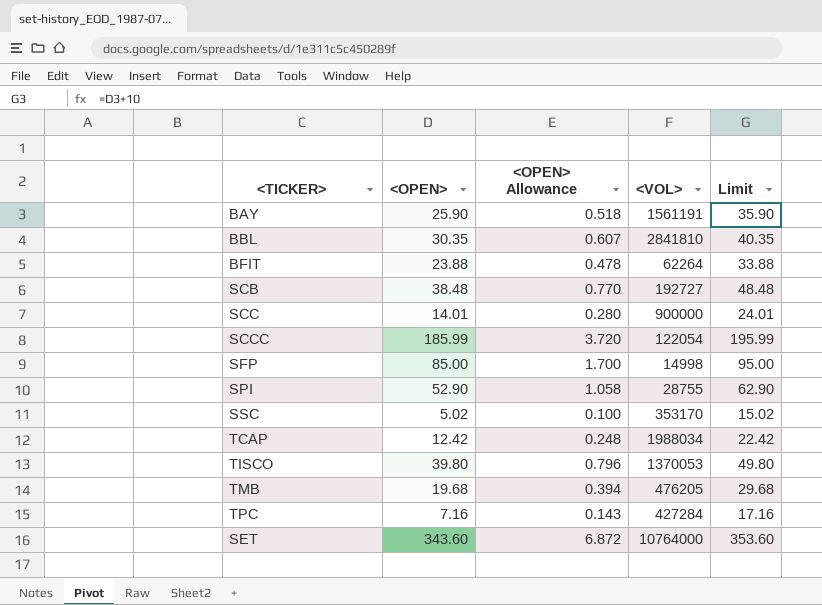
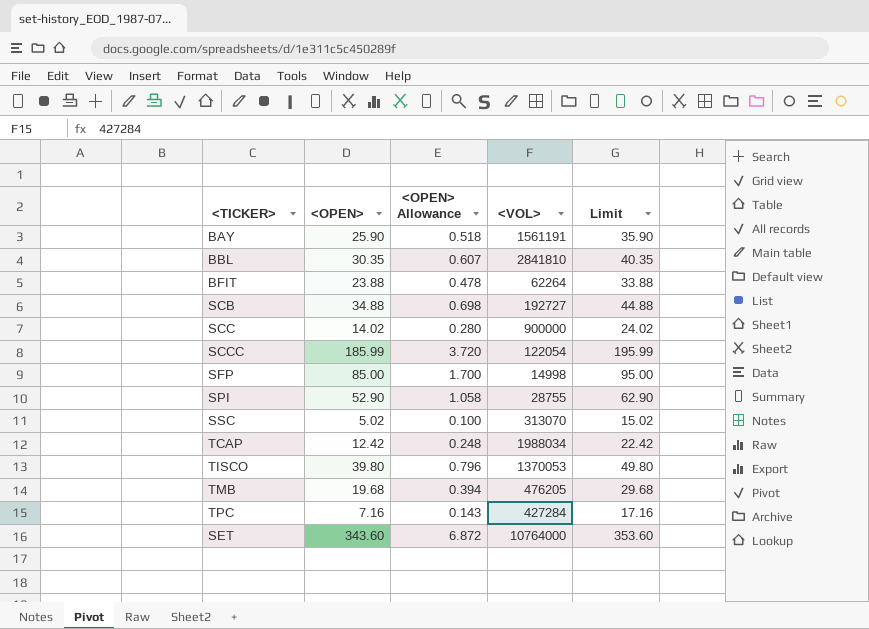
SCB | <OPEN>: 38.48 -> 34.88
SCB | <OPEN> Allowance: 0.770 -> 0.698
SCB | Limit: 48.48 -> 44.88
SCC | <OPEN>: 14.01 -> 14.02
SCC | Limit: 24.01 -> 24.02
SSC | <VOL>: 353170 -> 313070

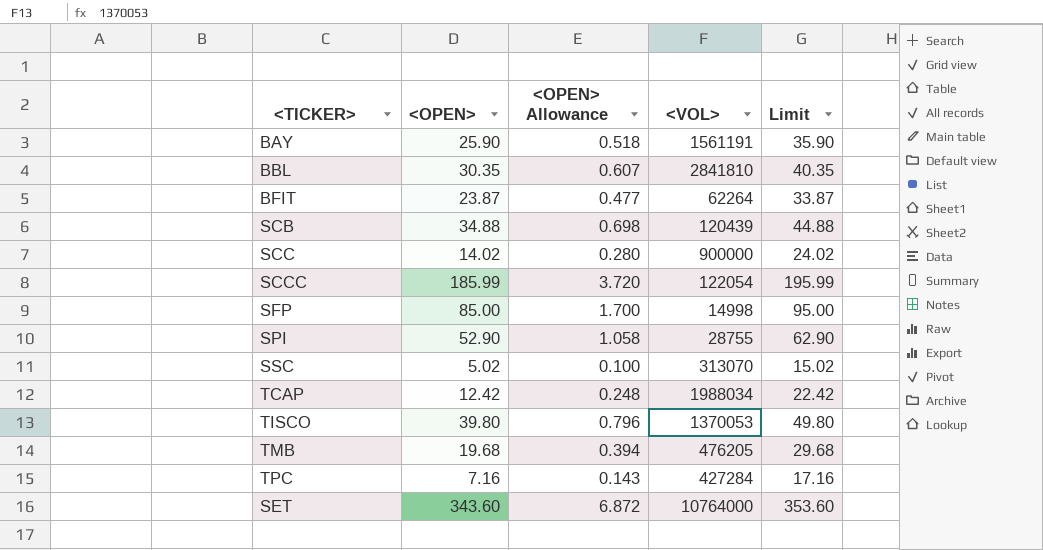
BFIT | <OPEN>: 23.88 -> 23.87
BFIT | <OPEN> Allowance: 0.478 -> 0.477
BFIT | Limit: 33.88 -> 33.87
SCB | <VOL>: 192727 -> 120439

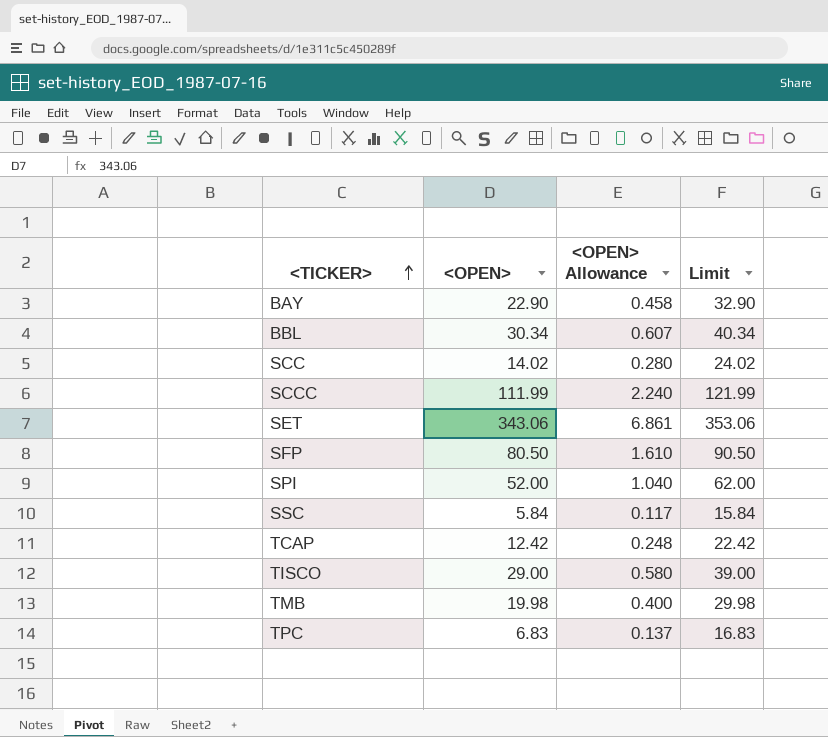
row order: none -> <TICKER> ascending
column <VOL> | position: 4 -> none
row BFIT: 23.87 | 0.477 | 62264 | 33.87 -> none
row SCB: 34.88 | 0.698 | 120439 | 44.88 -> none
BAY | <OPEN>: 25.90 -> 22.90
BAY | <OPEN> Allowance: 0.518 -> 0.458
BAY | Limit: 35.90 -> 32.90
BBL | <OPEN>: 30.35 -> 30.34
BBL | Limit: 40.35 -> 40.34
SCCC | <OPEN>: 185.99 -> 111.99
SCCC | <OPEN> Allowance: 3.720 -> 2.240
SCCC | Limit: 195.99 -> 121.99
SET | <OPEN>: 343.60 -> 343.06
SET | <OPEN> Allowance: 6.872 -> 6.861
SET | Limit: 353.60 -> 353.06
SFP | <OPEN>: 85.00 -> 80.50
SFP | <OPEN> Allowance: 1.700 -> 1.610
SFP | Limit: 95.00 -> 90.50
SPI | <OPEN>: 52.90 -> 52.00
SPI | <OPEN> Allowance: 1.058 -> 1.040
SPI | Limit: 62.90 -> 62.00
SSC | <OPEN>: 5.02 -> 5.84
SSC | <OPEN> Allowance: 0.100 -> 0.117
SSC | Limit: 15.02 -> 15.84
TISCO | <OPEN>: 39.80 -> 29.00
TISCO | <OPEN> Allowance: 0.796 -> 0.580
TISCO | Limit: 49.80 -> 39.00
TMB | <OPEN>: 19.68 -> 19.98
TMB | <OPEN> Allowance: 0.394 -> 0.400
TMB | Limit: 29.68 -> 29.98
TPC | <OPEN>: 7.16 -> 6.83
TPC | <OPEN> Allowance: 0.143 -> 0.137
TPC | Limit: 17.16 -> 16.83

